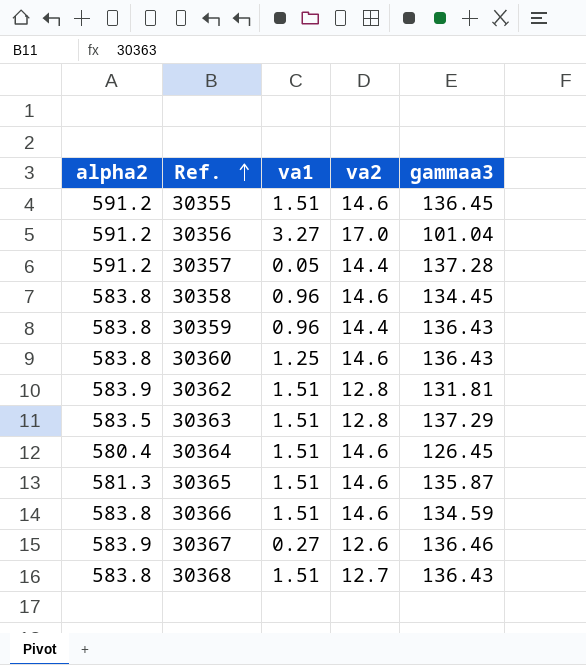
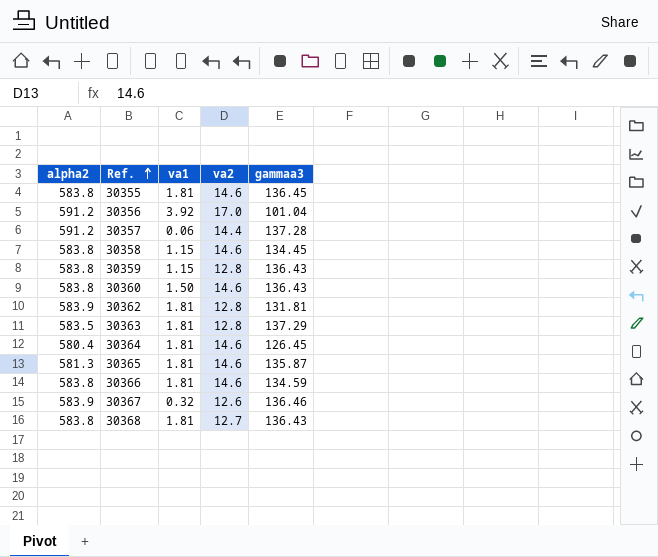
30355 | alpha2: 591.2 -> 583.8
30355 | va1: 1.51 -> 1.81
30356 | va1: 3.27 -> 3.92
30357 | va1: 0.05 -> 0.06
30358 | va1: 0.96 -> 1.15
30359 | va1: 0.96 -> 1.15
30359 | va2: 14.4 -> 12.8
30360 | va1: 1.25 -> 1.50
30362 | va1: 1.51 -> 1.81
30363 | va1: 1.51 -> 1.81
30364 | va1: 1.51 -> 1.81
30365 | va1: 1.51 -> 1.81
30366 | va1: 1.51 -> 1.81
30367 | va1: 0.27 -> 0.32
30368 | va1: 1.51 -> 1.81

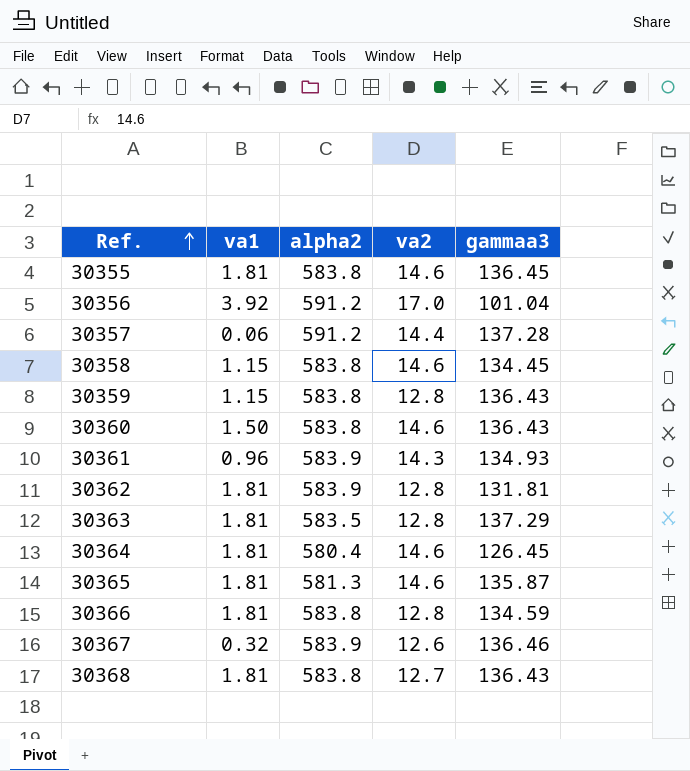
column alpha2 | position: 1 -> 3
row 30361: none -> 0.96 | 583.9 | 14.3 | 134.93
30366 | va2: 14.6 -> 12.8

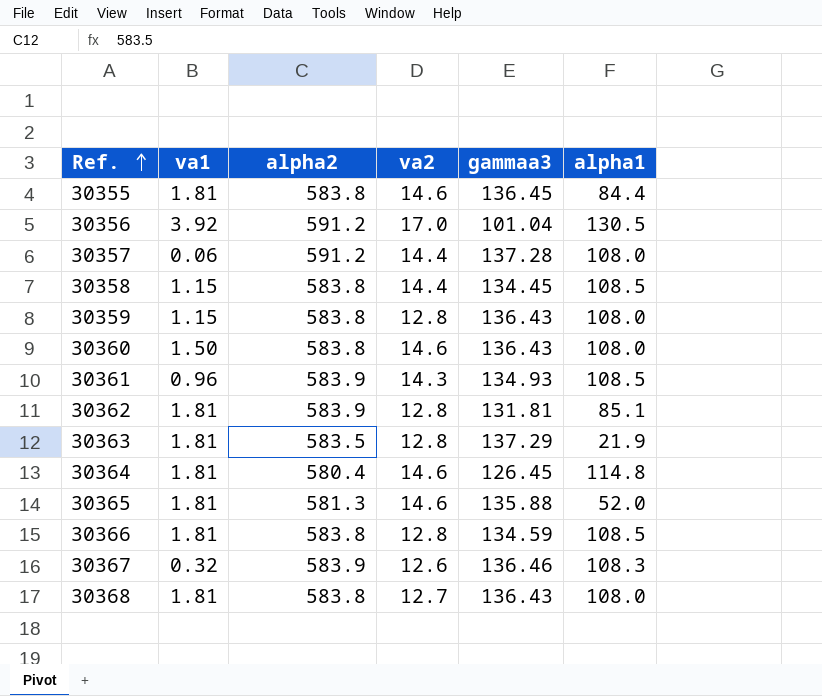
column alpha1 | position: none -> 6
30358 | va2: 14.6 -> 14.4
30365 | gammaa3: 135.87 -> 135.88

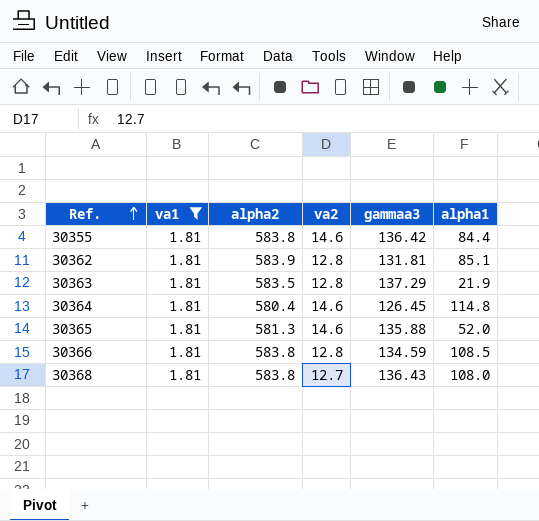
filter: none -> va1 = 1.81
30355 | gammaa3: 136.45 -> 136.42

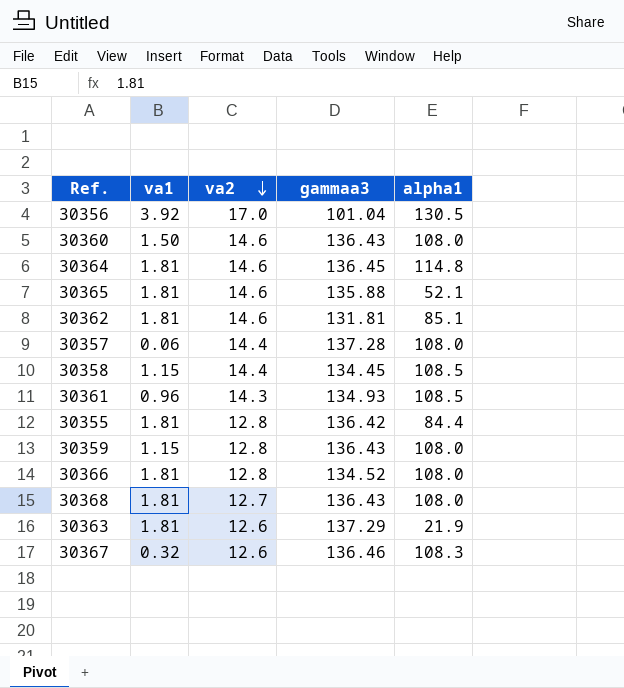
filter: va1 = 1.81 -> none
row order: Ref. ascending -> va2 descending
column alpha2 | position: 3 -> none
30364 | gammaa3: 126.45 -> 136.45
30365 | alpha1: 52.0 -> 52.1
30362 | va2: 12.8 -> 14.6
30355 | va2: 14.6 -> 12.8
30366 | gammaa3: 134.59 -> 134.52
30366 | alpha1: 108.5 -> 108.0
30363 | va2: 12.8 -> 12.6

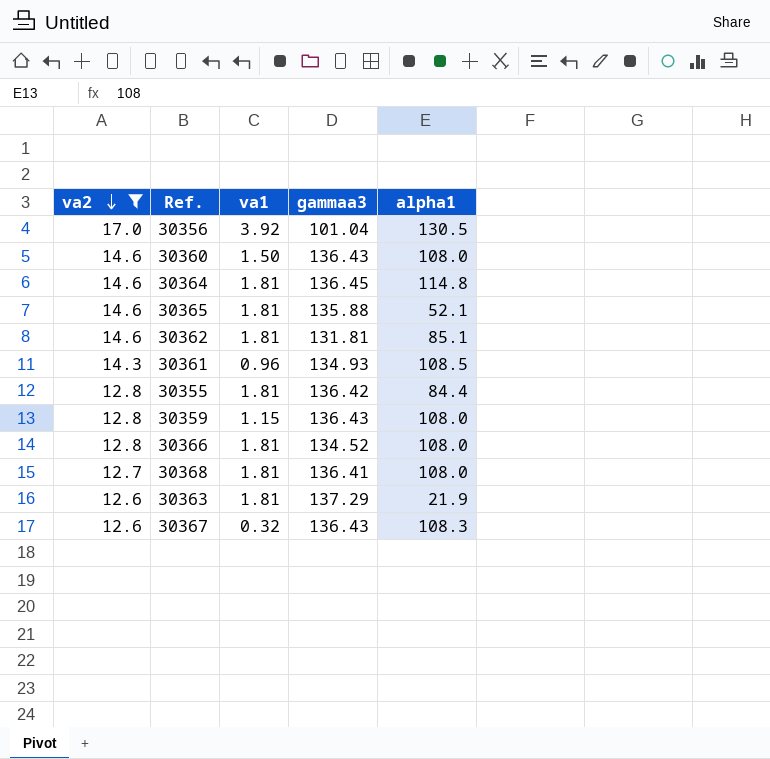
filter: none -> va2 != 14.4
column va2 | position: 3 -> 1
30368 | gammaa3: 136.43 -> 136.41
30367 | gammaa3: 136.46 -> 136.43

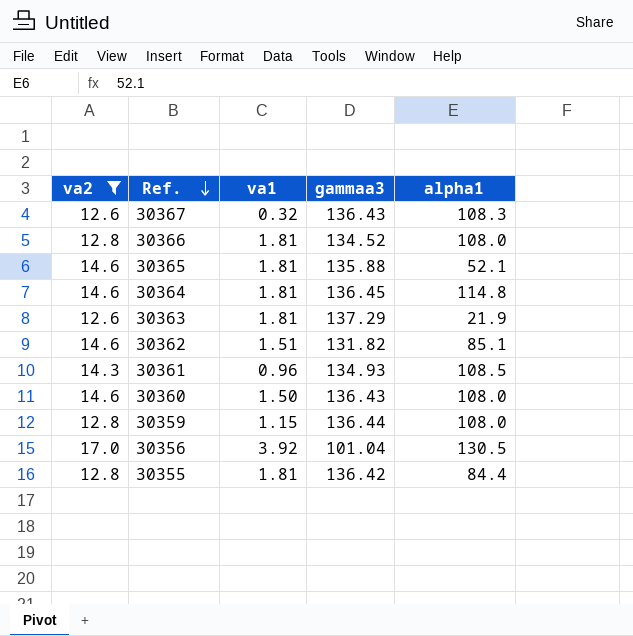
row order: va2 descending -> Ref. descending
row 30368: 12.7 | 1.81 | 136.41 | 108.0 -> none
30362 | va1: 1.81 -> 1.51
30362 | gammaa3: 131.81 -> 131.82
30359 | gammaa3: 136.43 -> 136.44

